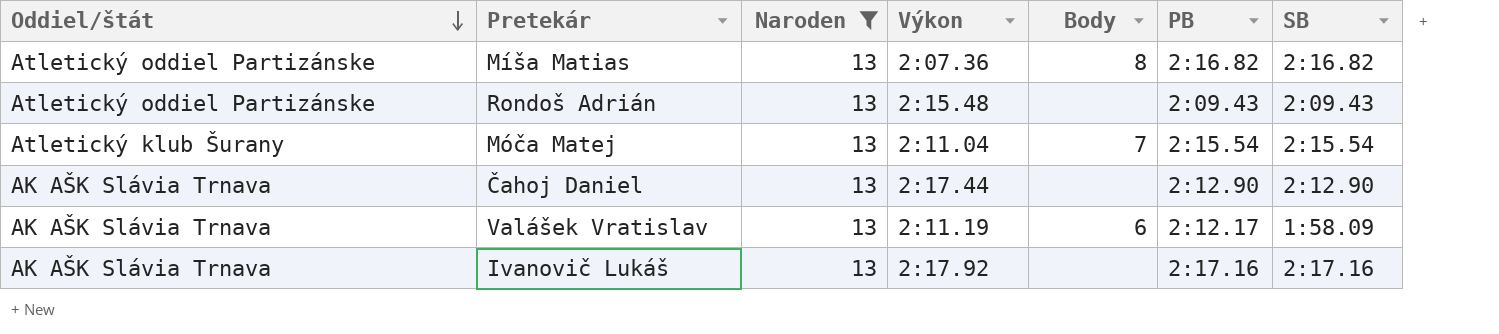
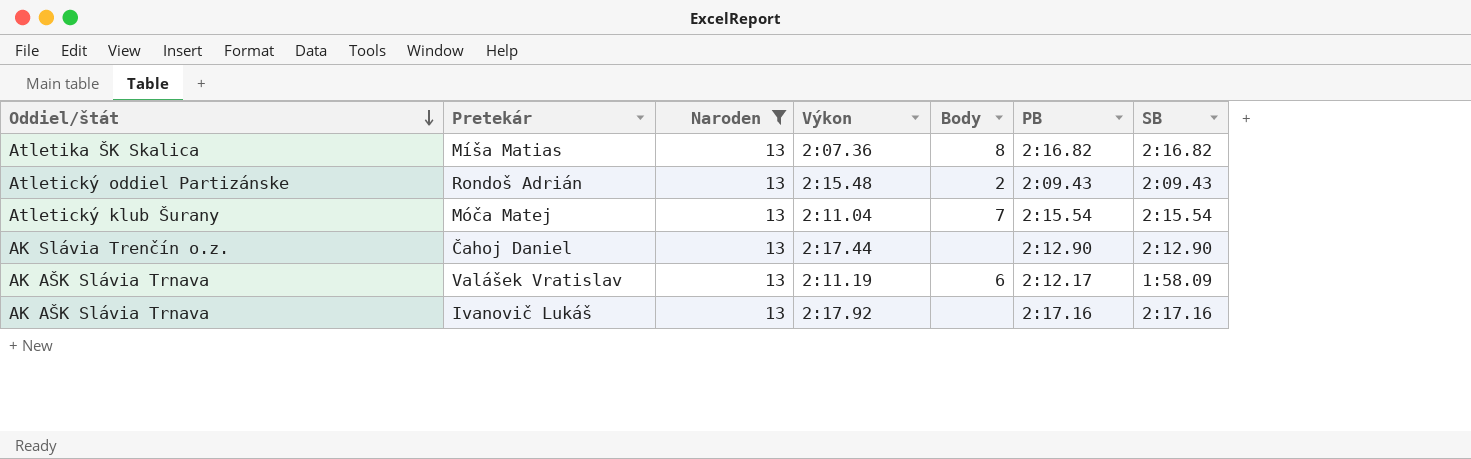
Míša Matias | Oddiel/štát: Atletický oddiel Partizánske -> Atletika ŠK Skalica
Rondoš Adrián | Body: none -> 2
Čahoj Daniel | Oddiel/štát: AK AŠK Slávia Trnava -> AK Slávia Trenčín o.z.

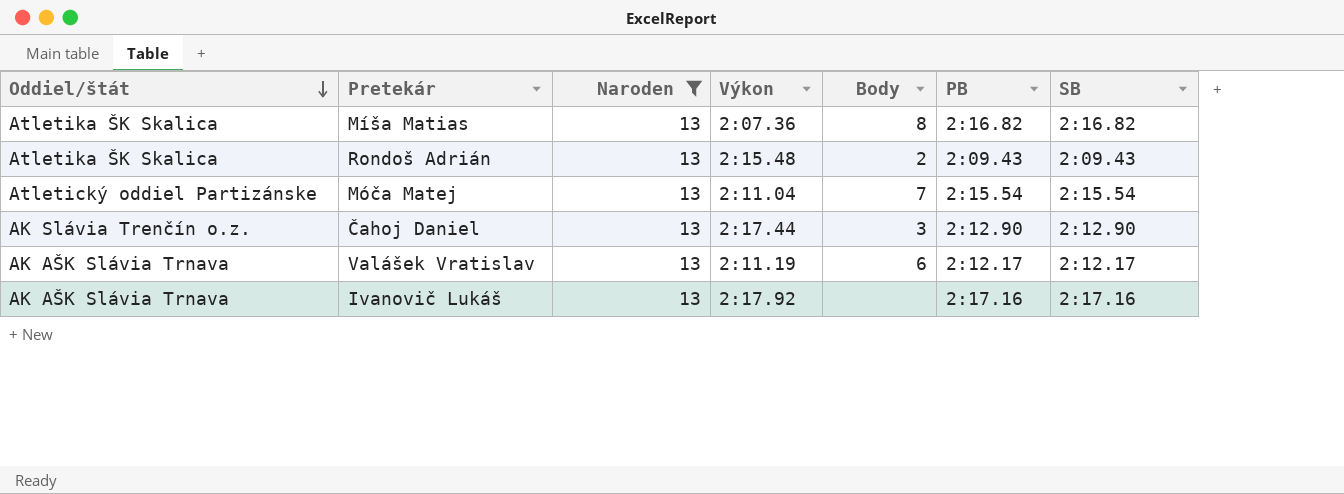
Rondoš Adrián | Oddiel/štát: Atletický oddiel Partizánske -> Atletika ŠK Skalica
Móča Matej | Oddiel/štát: Atletický klub Šurany -> Atletický oddiel Partizánske
Čahoj Daniel | Body: none -> 3
Valášek Vratislav | SB: 1:58.09 -> 2:12.17

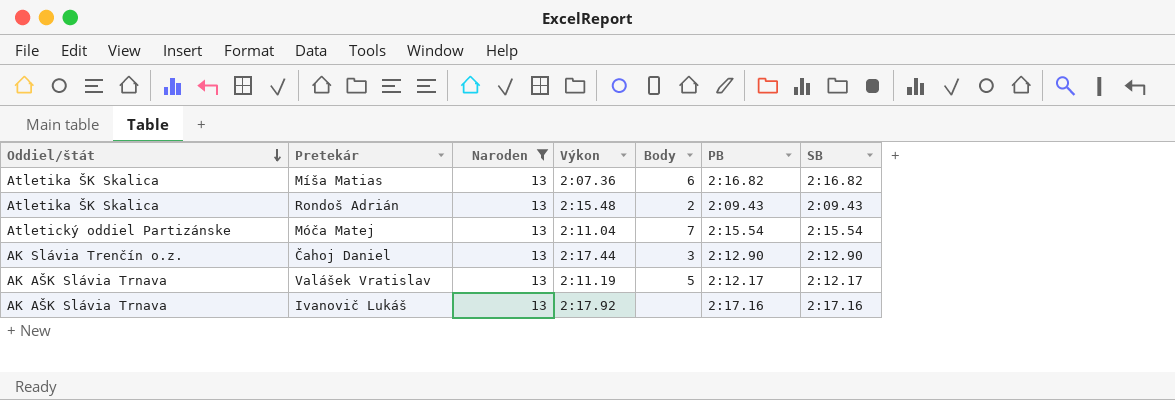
Míša Matias | Body: 8 -> 6
Valášek Vratislav | Body: 6 -> 5

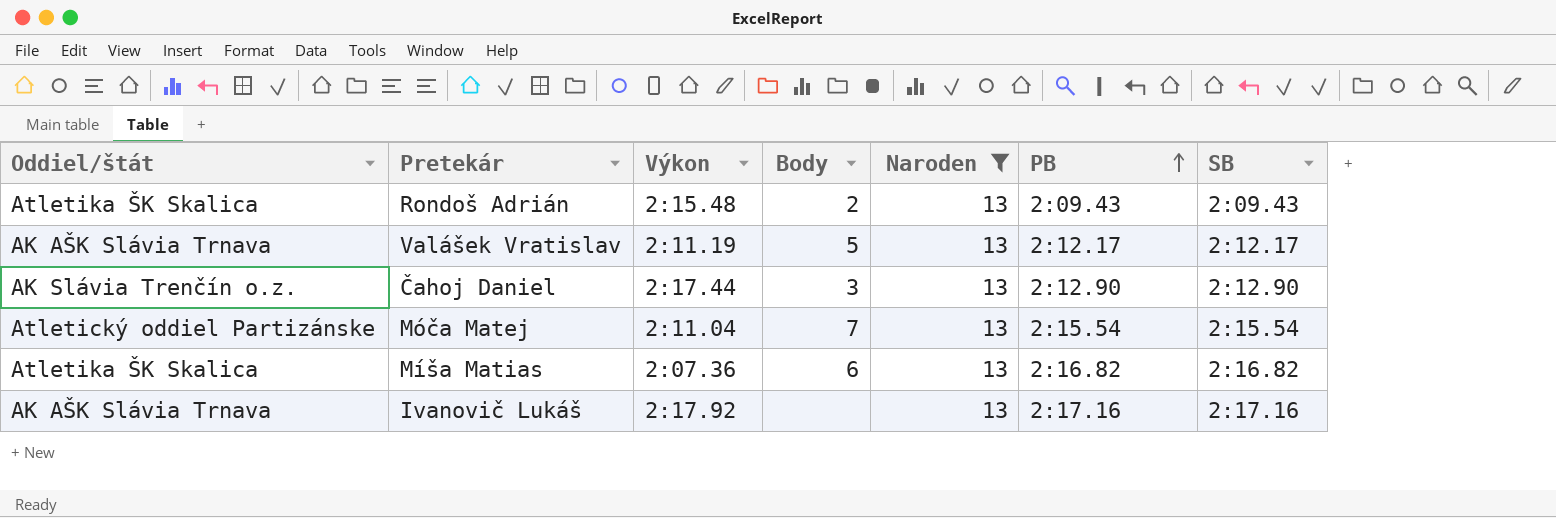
row order: Oddiel/štát descending -> PB ascending
column Naroden | position: 3 -> 5

